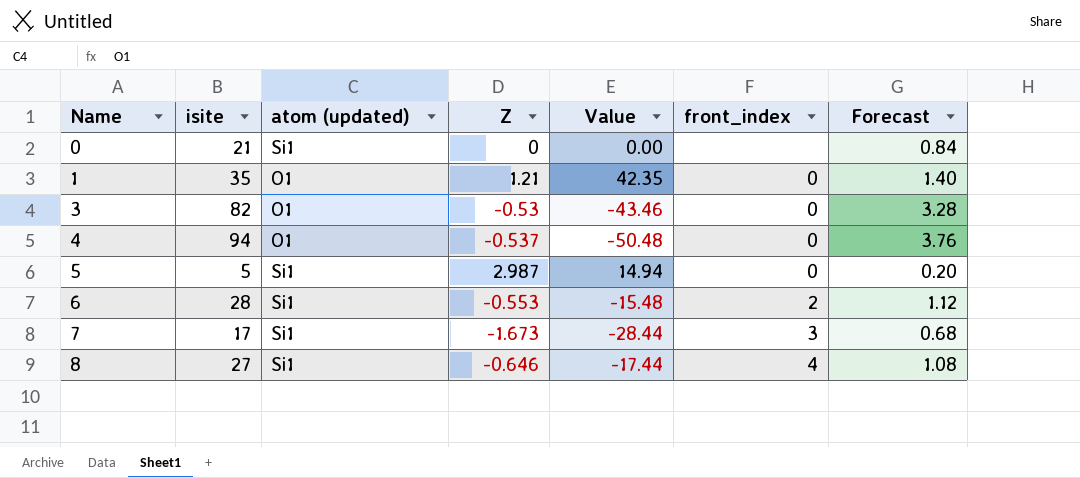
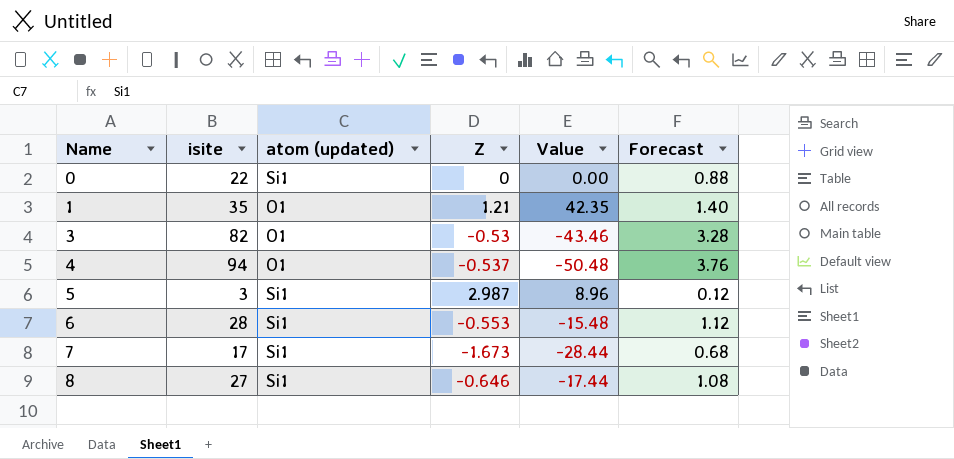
column front_index | position: 6 -> none
0 | isite: 21 -> 22
0 | Forecast: 0.84 -> 0.88
5 | isite: 5 -> 3
5 | Value: 14.94 -> 8.96
5 | Forecast: 0.20 -> 0.12

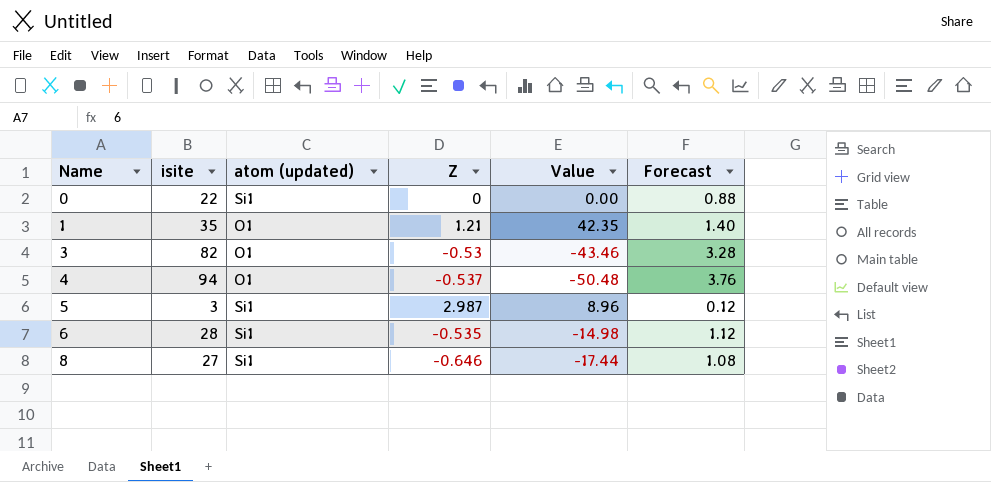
row 7: 17 | Si1 | -1.673 | -28.44 | 0.68 -> none
6 | Z: -0.553 -> -0.535
6 | Value: -15.48 -> -14.98

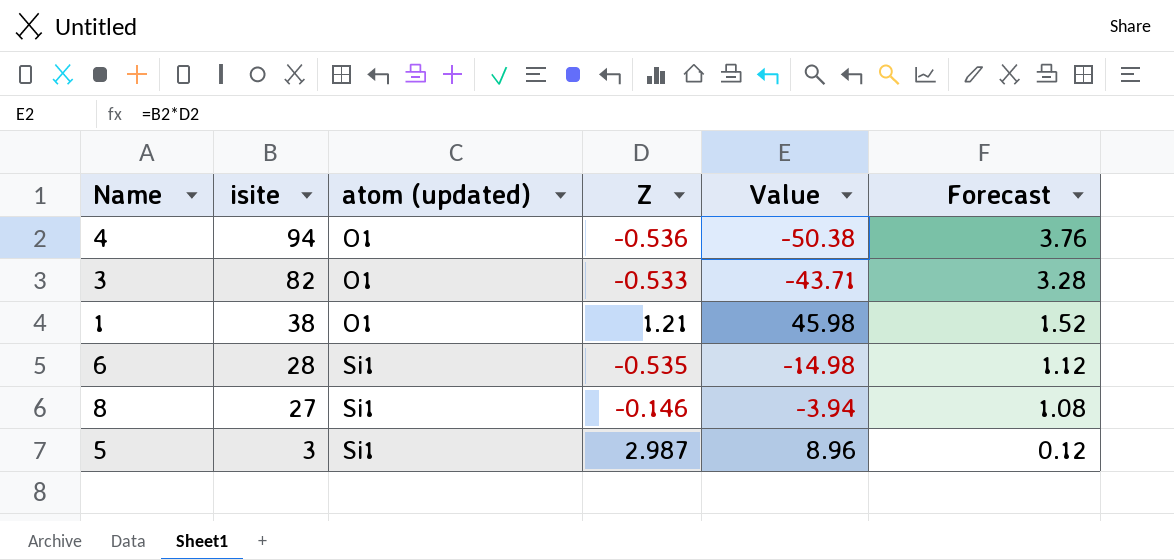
row order: Name ascending -> isite descending
row 0: 22 | Si1 | 0 | 0.00 | 0.88 -> none
4 | Z: -0.537 -> -0.536
4 | Value: -50.48 -> -50.38
3 | Z: -0.53 -> -0.533
3 | Value: -43.46 -> -43.71
1 | isite: 35 -> 38
1 | Value: 42.35 -> 45.98
1 | Forecast: 1.40 -> 1.52
8 | Z: -0.646 -> -0.146
8 | Value: -17.44 -> -3.94

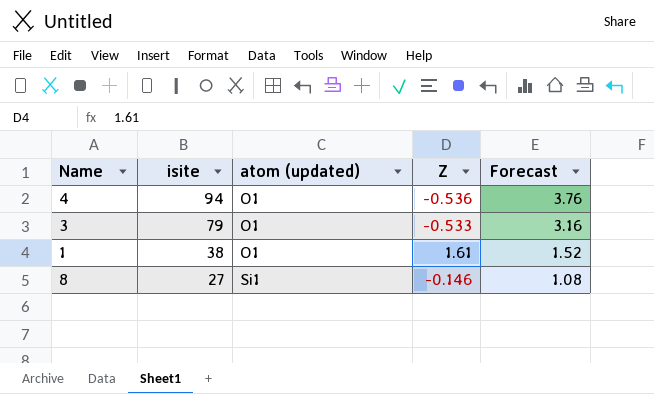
column Value | formula: [isite] * [Z] -> none
row 6: 28 | Si1 | -0.535 | -14.98 | 1.12 -> none
row 5: 3 | Si1 | 2.987 | 8.96 | 0.12 -> none
3 | isite: 82 -> 79
3 | Forecast: 3.28 -> 3.16
1 | Z: 1.21 -> 1.61

